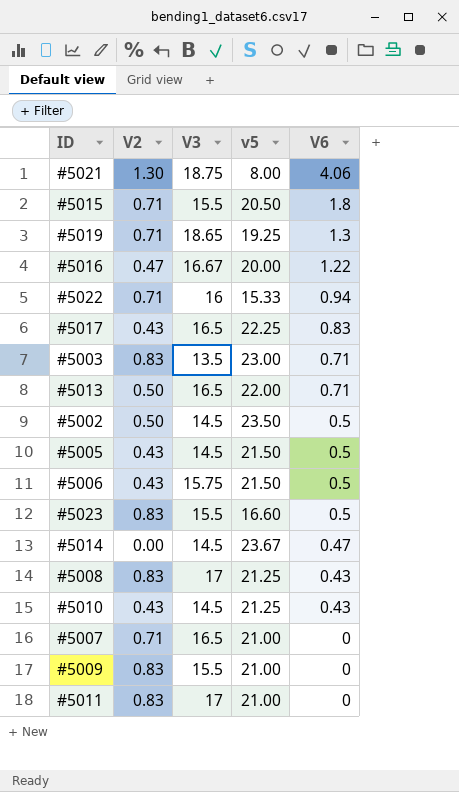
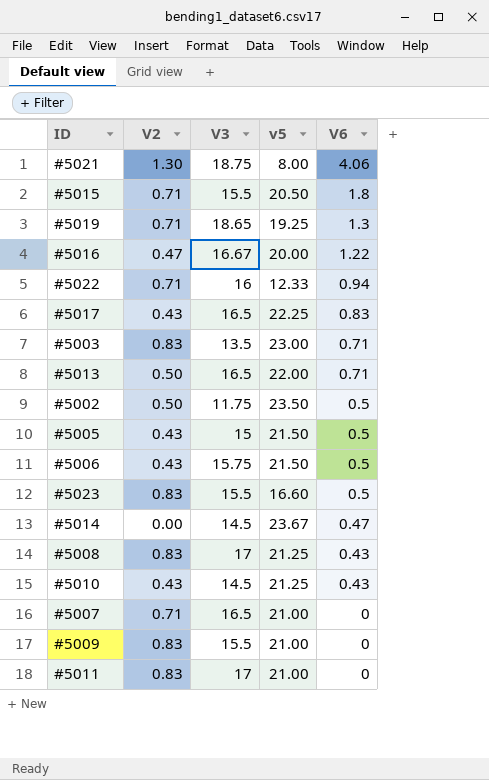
#5022 | v5: 15.33 -> 12.33
#5002 | V3: 14.5 -> 11.75
#5005 | V3: 14.5 -> 15

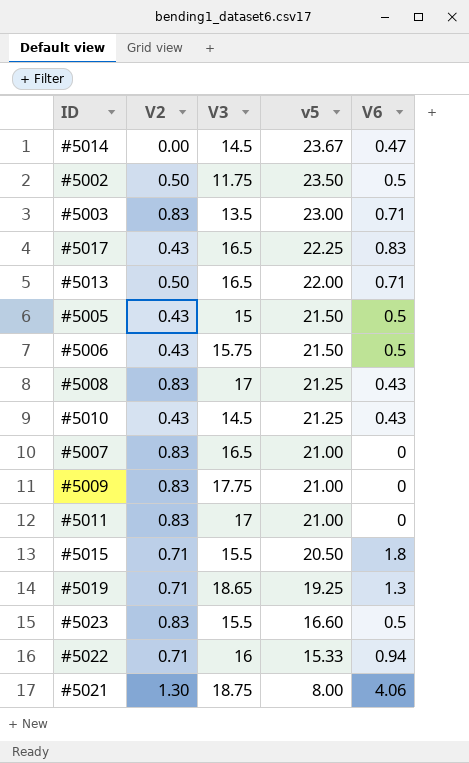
row order: V6 descending -> v5 descending
row #5016: 0.47 | 16.67 | 20.00 | 1.22 -> none
#5007 | V2: 0.71 -> 0.83
#5009 | V3: 15.5 -> 17.75
#5022 | v5: 12.33 -> 15.33

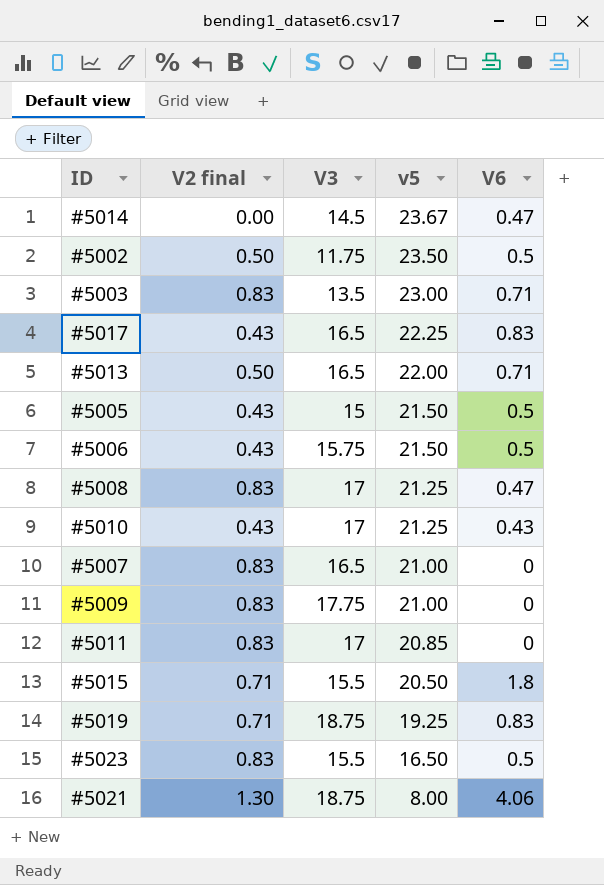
column name: V2 -> V2 final
row #5022: 0.71 | 16 | 15.33 | 0.94 -> none
#5008 | V6: 0.43 -> 0.47
#5010 | V3: 14.5 -> 17
#5011 | v5: 21.00 -> 20.85
#5019 | V3: 18.65 -> 18.75
#5019 | V6: 1.3 -> 0.83
#5023 | v5: 16.60 -> 16.50

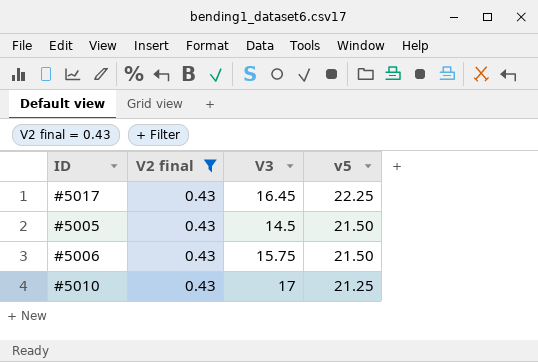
filter: none -> V2 final = 0.43
column V6 | position: 5 -> none
#5017 | V3: 16.5 -> 16.45
#5005 | V3: 15 -> 14.5

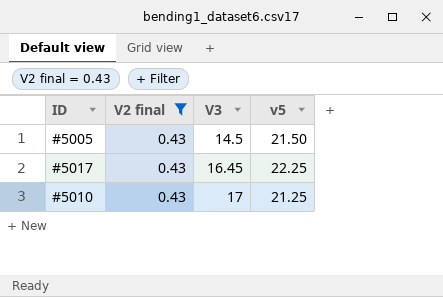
row order: v5 descending -> V3 ascending
row #5006: 0.43 | 15.75 | 21.50 -> none

